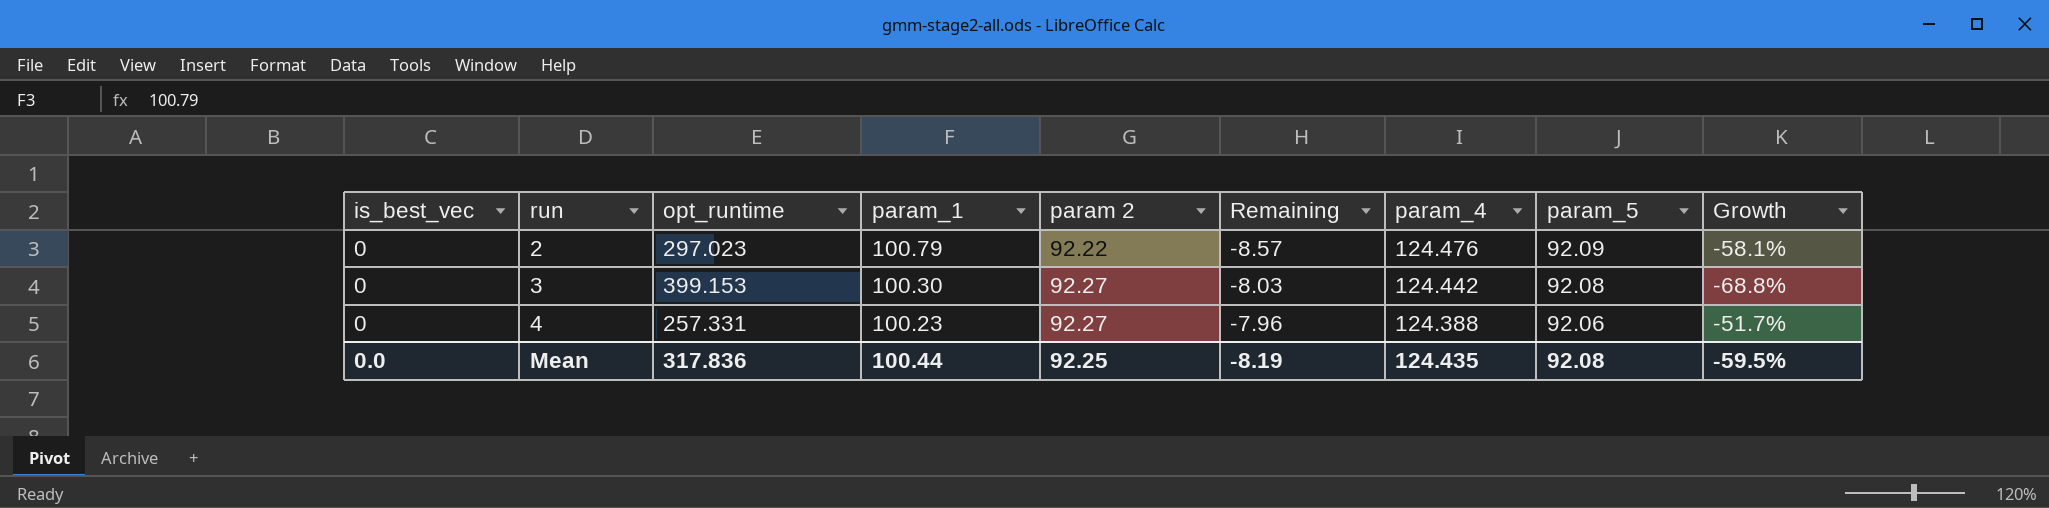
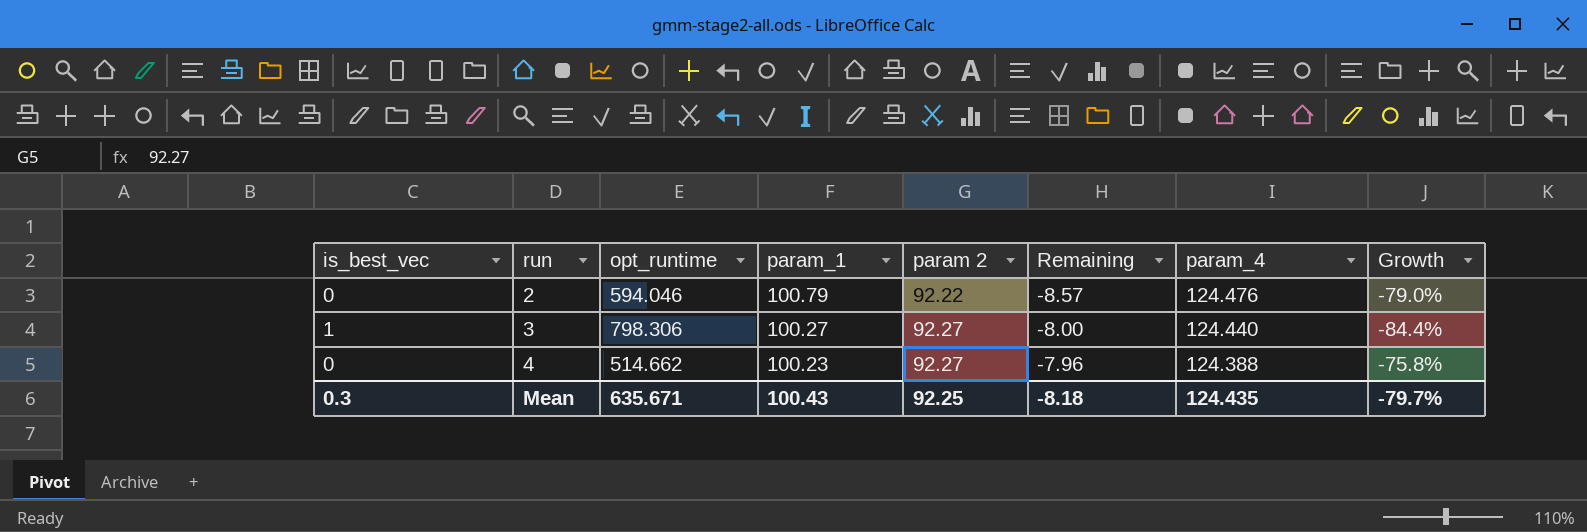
column param_5 | position: 8 -> none
2 | opt_runtime: 297.023 -> 594.046
2 | Growth: -58.1% -> -79.0%
3 | is_best_vec: 0 -> 1
3 | opt_runtime: 399.153 -> 798.306
3 | param_1: 100.30 -> 100.27
3 | Remaining: -8.03 -> -8.00
3 | param_4: 124.442 -> 124.440
3 | Growth: -68.8% -> -84.4%
4 | opt_runtime: 257.331 -> 514.662
4 | Growth: -51.7% -> -75.8%
Mean | is_best_vec: 0.0 -> 0.3
Mean | opt_runtime: 317.836 -> 635.671
Mean | param_1: 100.44 -> 100.43
Mean | Remaining: -8.19 -> -8.18
Mean | Growth: -59.5% -> -79.7%

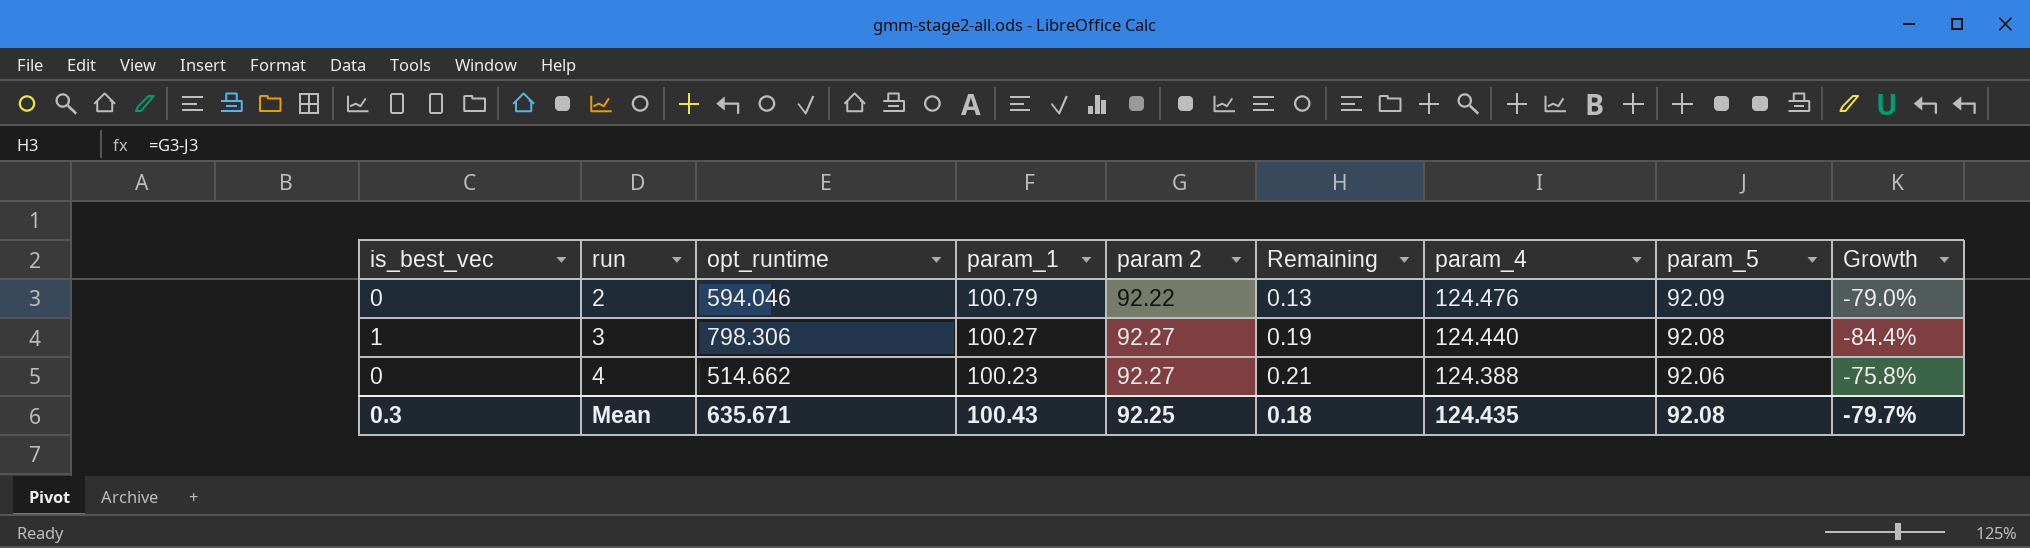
column Remaining | formula: [param 2] - [param_1] -> [param 2] - [param_5]
column param_5 | position: none -> 8
Mean | Remaining: -8.18 -> 0.18

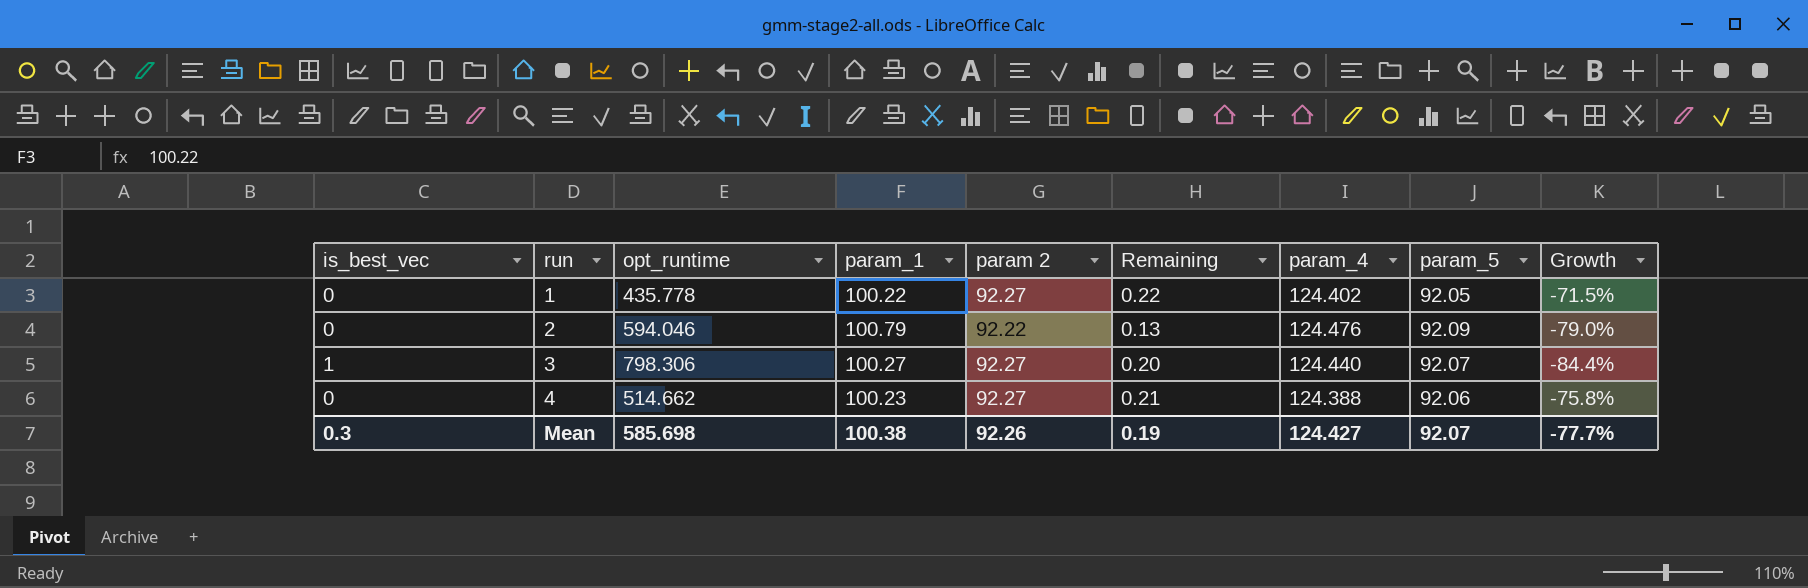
row 1: none -> 0 | 435.778 | 100.22 | 92.27 | 0.22 | 124.402 | 92.05 | -71.5%
3 | Remaining: 0.19 -> 0.20
3 | param_5: 92.08 -> 92.07
Mean | opt_runtime: 635.671 -> 585.698
Mean | param_1: 100.43 -> 100.38
Mean | param 2: 92.25 -> 92.26
Mean | Remaining: 0.18 -> 0.19
Mean | param_4: 124.435 -> 124.427
Mean | param_5: 92.08 -> 92.07
Mean | Growth: -79.7% -> -77.7%

